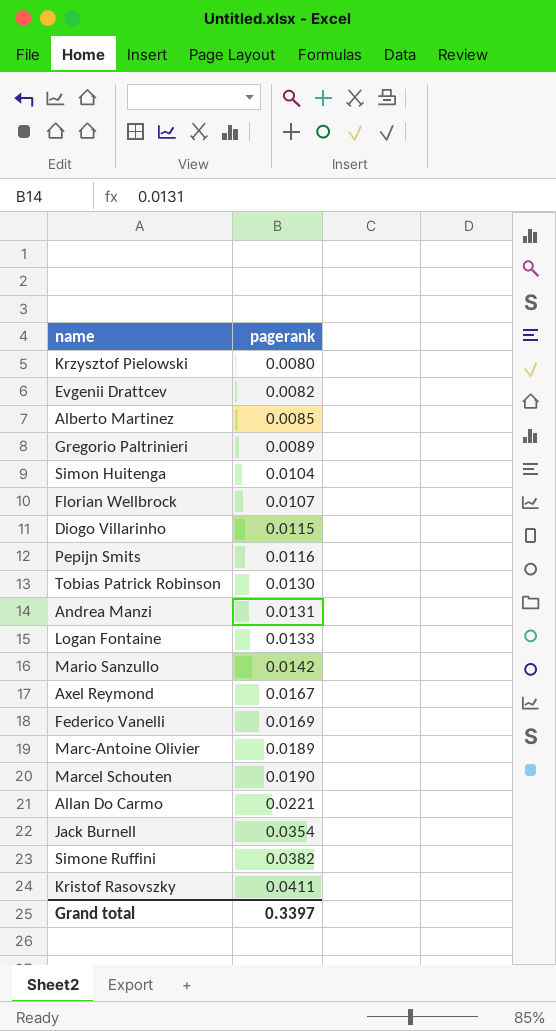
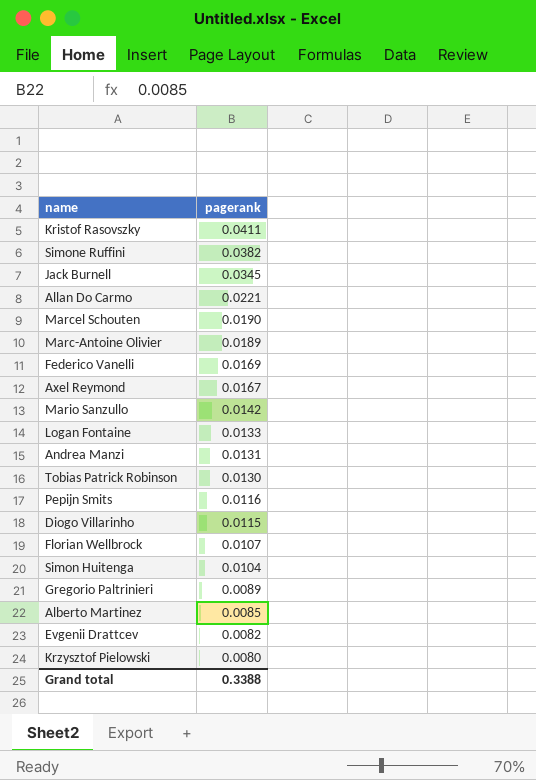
row order: pagerank ascending -> pagerank descending
Jack Burnell | pagerank: 0.0354 -> 0.0345
Grand total | pagerank: 0.3397 -> 0.3388

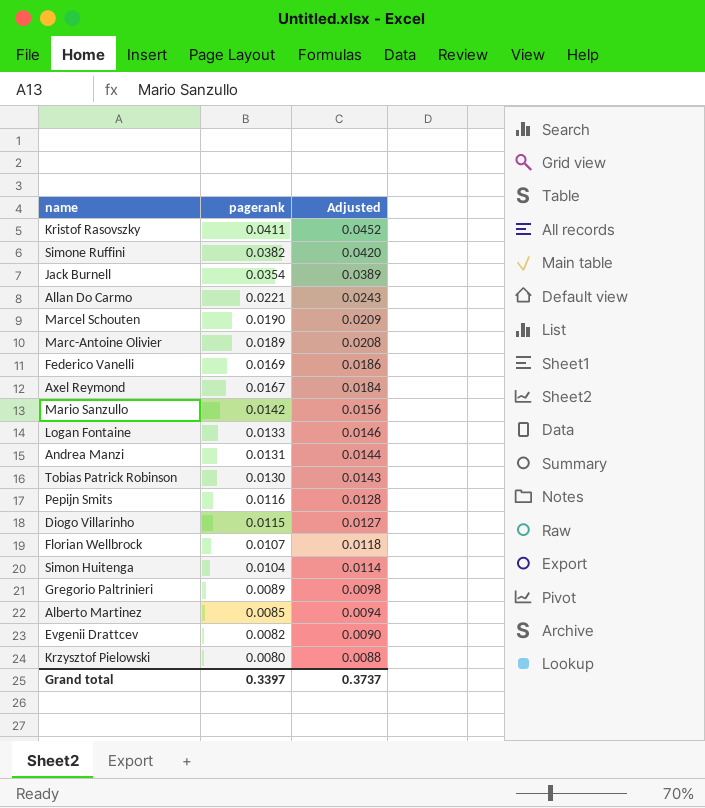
column Adjusted | formula: none -> [pagerank] * 1.1
Jack Burnell | pagerank: 0.0345 -> 0.0354
Grand total | pagerank: 0.3388 -> 0.3397

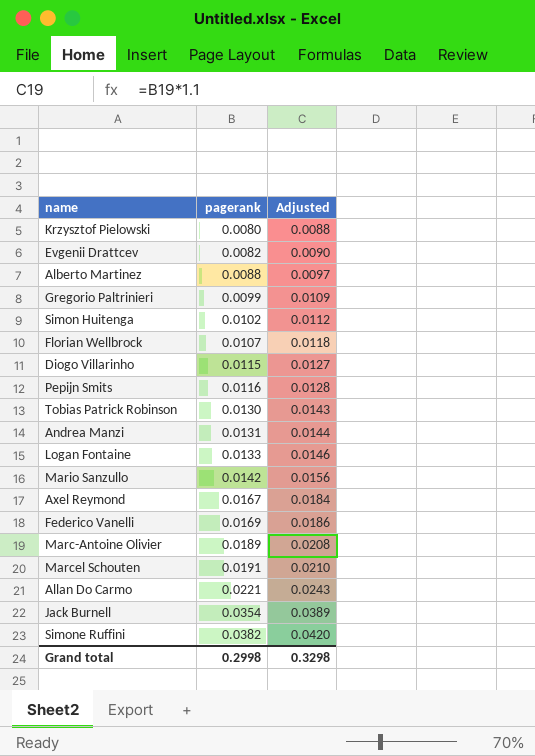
row order: pagerank descending -> pagerank ascending
row Kristof Rasovszky: 0.0411 | 0.0452 -> none
Alberto Martinez | pagerank: 0.0085 -> 0.0088
Alberto Martinez | Adjusted: 0.0094 -> 0.0097
Gregorio Paltrinieri | pagerank: 0.0089 -> 0.0099
Gregorio Paltrinieri | Adjusted: 0.0098 -> 0.0109
Simon Huitenga | pagerank: 0.0104 -> 0.0102
Simon Huitenga | Adjusted: 0.0114 -> 0.0112
Marcel Schouten | pagerank: 0.0190 -> 0.0191
Marcel Schouten | Adjusted: 0.0209 -> 0.0210
Grand total | pagerank: 0.3397 -> 0.2998
Grand total | Adjusted: 0.3737 -> 0.3298

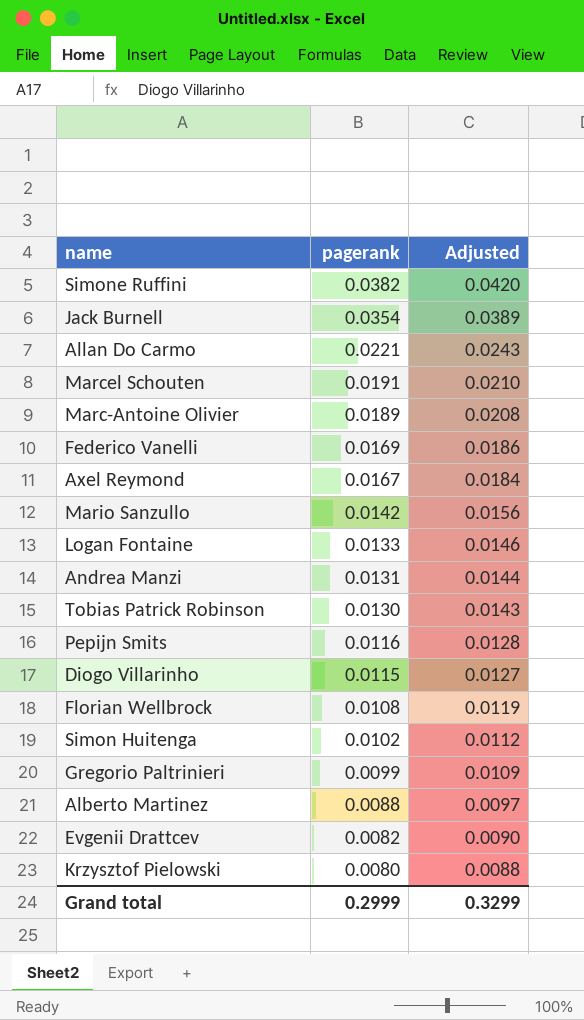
row order: pagerank ascending -> pagerank descending
Florian Wellbrock | pagerank: 0.0107 -> 0.0108
Florian Wellbrock | Adjusted: 0.0118 -> 0.0119
Grand total | pagerank: 0.2998 -> 0.2999
Grand total | Adjusted: 0.3298 -> 0.3299

